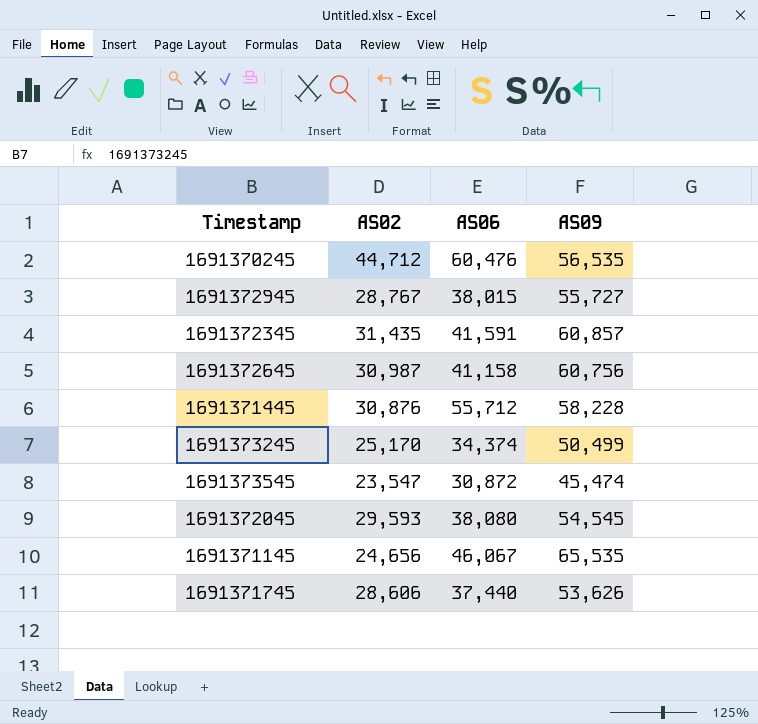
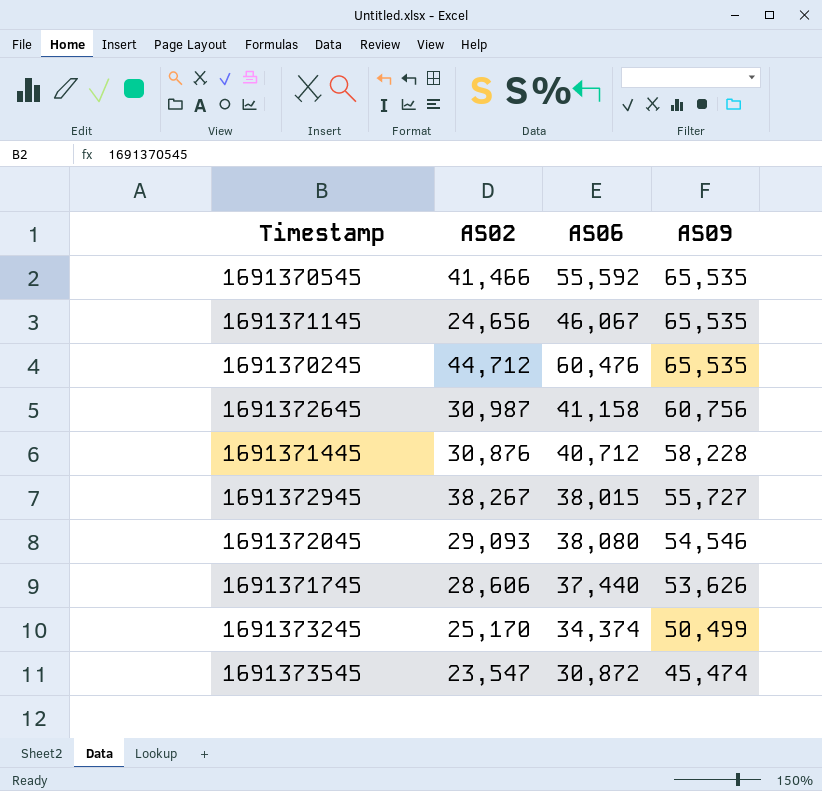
row order: none -> AS09 descending
row 1691372345: 31,435 | 41,591 | 60,857 -> none
row 1691370545: none -> 41,466 | 55,592 | 65,535
1691370245 | AS09: 56,535 -> 65,535
1691371445 | AS06: 55,712 -> 40,712
1691372945 | AS02: 28,767 -> 38,267
1691372045 | AS02: 29,593 -> 29,093
1691372045 | AS09: 54,545 -> 54,546

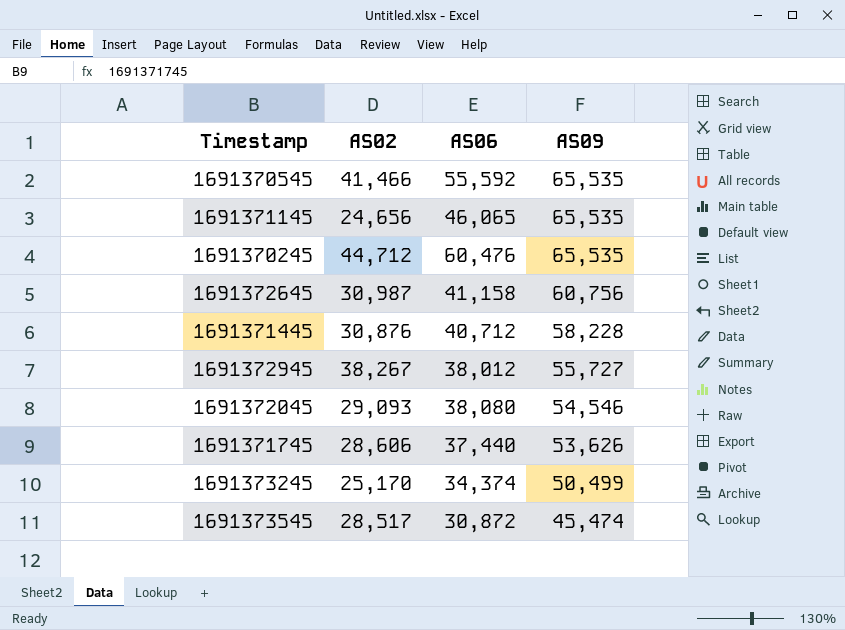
1691371145 | AS06: 46,067 -> 46,065
1691372945 | AS06: 38,015 -> 38,012
1691373545 | AS02: 23,547 -> 28,517

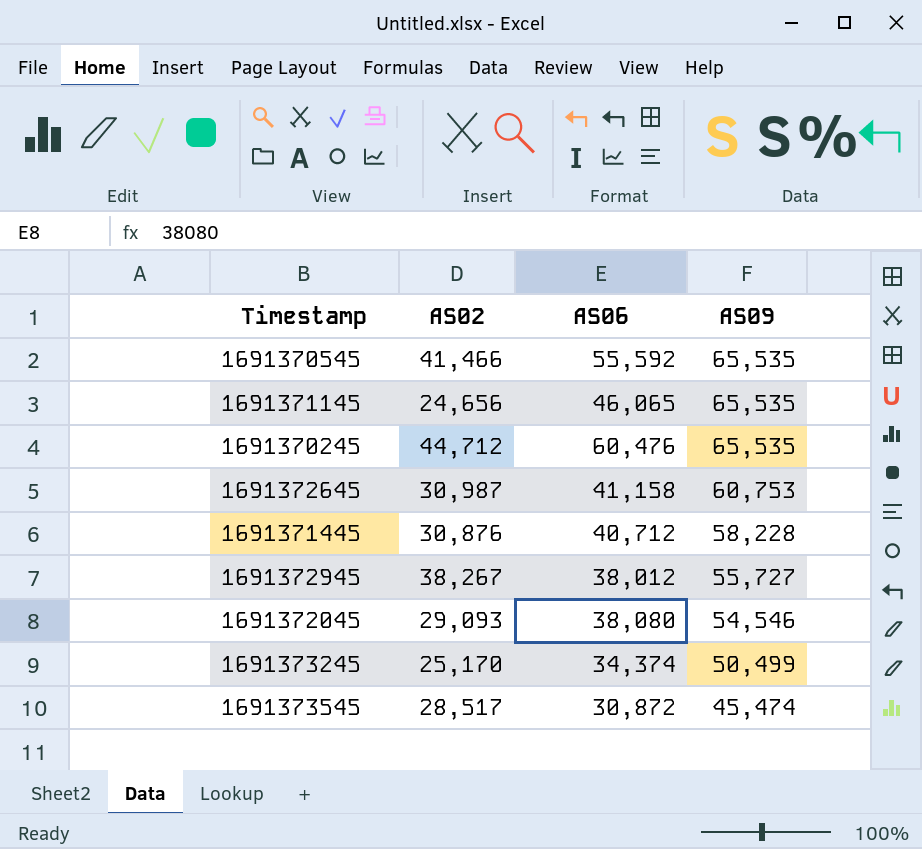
row 1691371745: 28,606 | 37,440 | 53,626 -> none
1691372645 | AS09: 60,756 -> 60,753

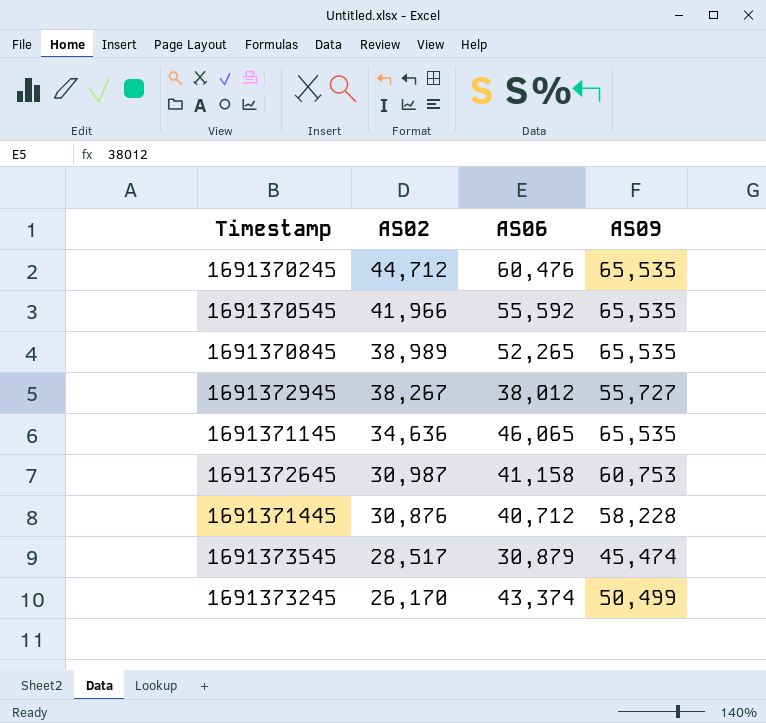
row order: AS09 descending -> AS02 descending
row 1691372045: 29,093 | 38,080 | 54,546 -> none
1691370545 | AS02: 41,466 -> 41,966
row 1691370845: none -> 38,989 | 52,265 | 65,535
1691371145 | AS02: 24,656 -> 34,636
1691373545 | AS06: 30,872 -> 30,879
1691373245 | AS02: 25,170 -> 26,170
1691373245 | AS06: 34,374 -> 43,374

